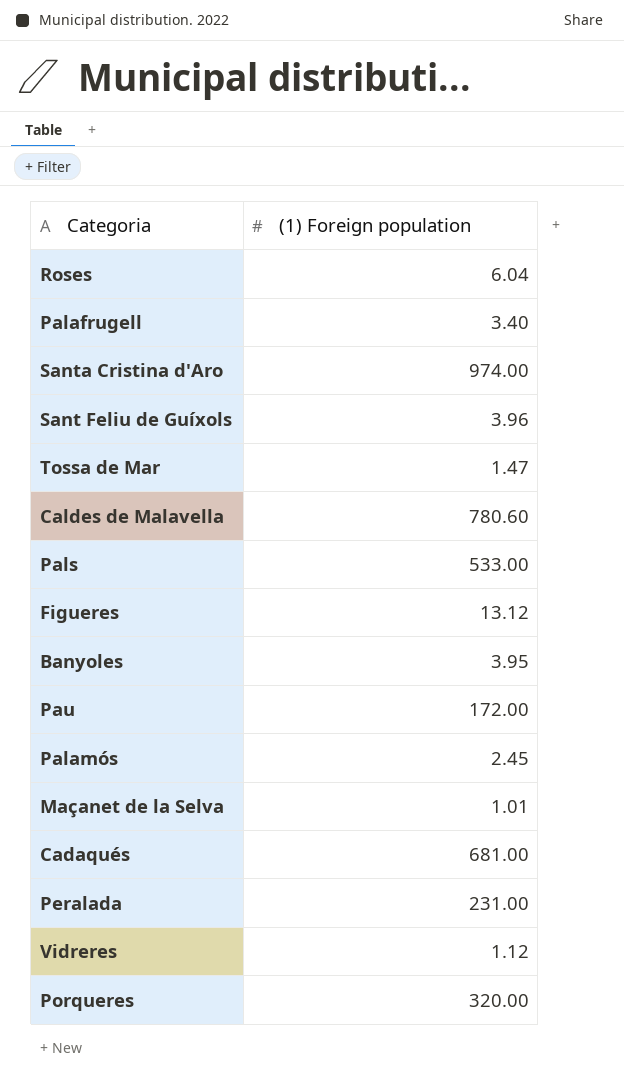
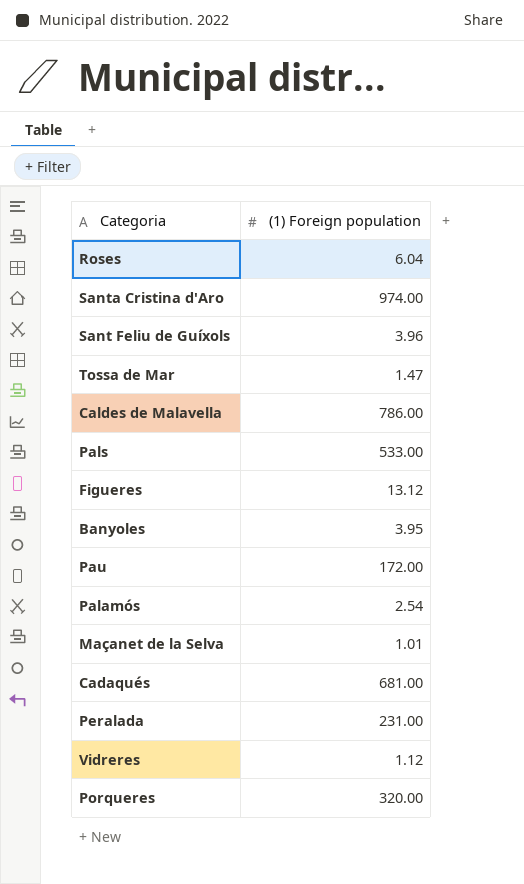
row Palafrugell: 3.40 -> none
Caldes de Malavella | (1) Foreign population: 780.60 -> 786.00
Palamós | (1) Foreign population: 2.45 -> 2.54

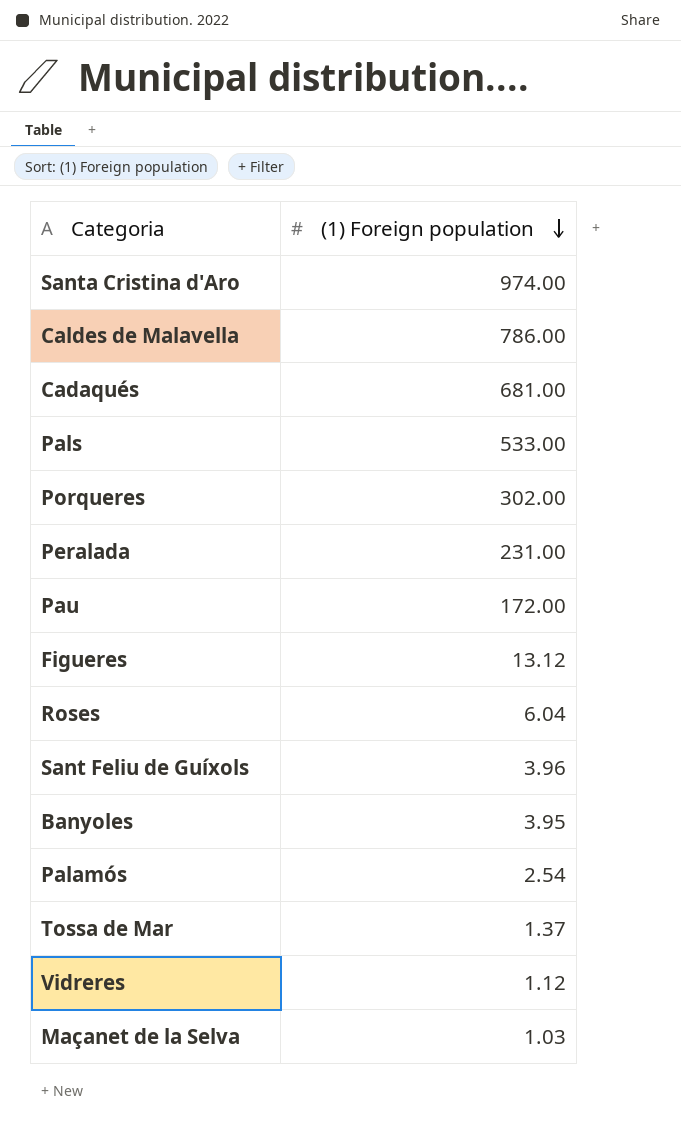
row order: none -> (1) Foreign population descending
Porqueres | (1) Foreign population: 320.00 -> 302.00
Tossa de Mar | (1) Foreign population: 1.47 -> 1.37
Maçanet de la Selva | (1) Foreign population: 1.01 -> 1.03

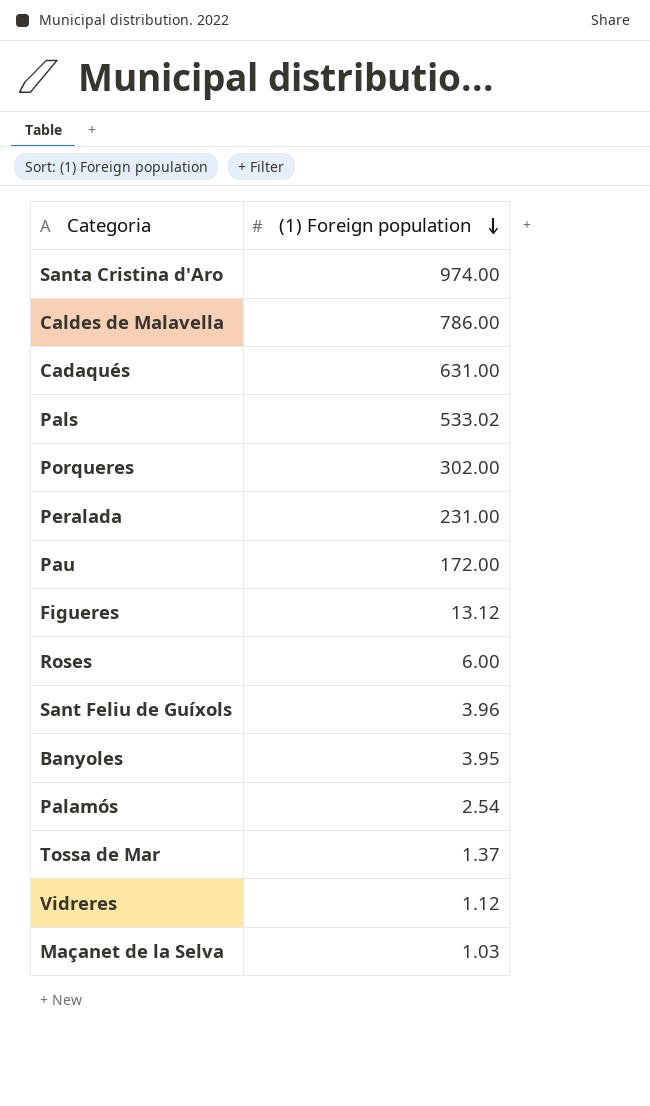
Cadaqués | (1) Foreign population: 681.00 -> 631.00
Pals | (1) Foreign population: 533.00 -> 533.02
Roses | (1) Foreign population: 6.04 -> 6.00

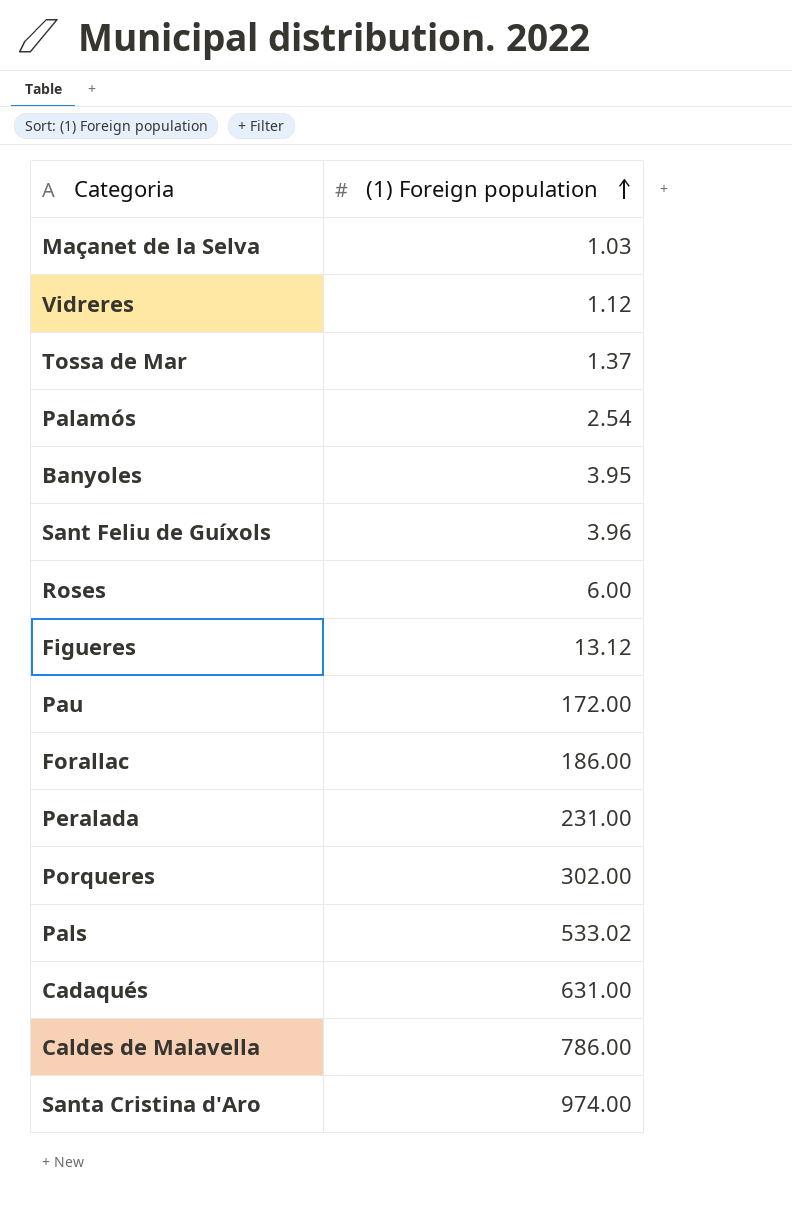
row order: (1) Foreign population descending -> (1) Foreign population ascending
row Forallac: none -> 186.00

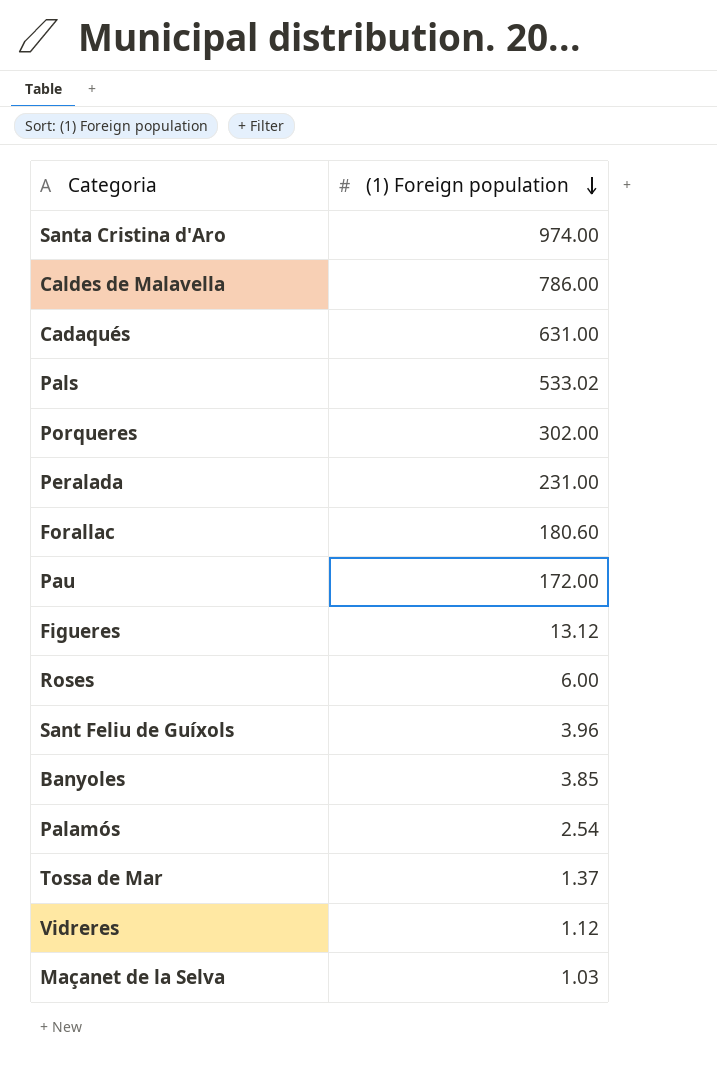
row order: (1) Foreign population ascending -> (1) Foreign population descending
Forallac | (1) Foreign population: 186.00 -> 180.60
Banyoles | (1) Foreign population: 3.95 -> 3.85

